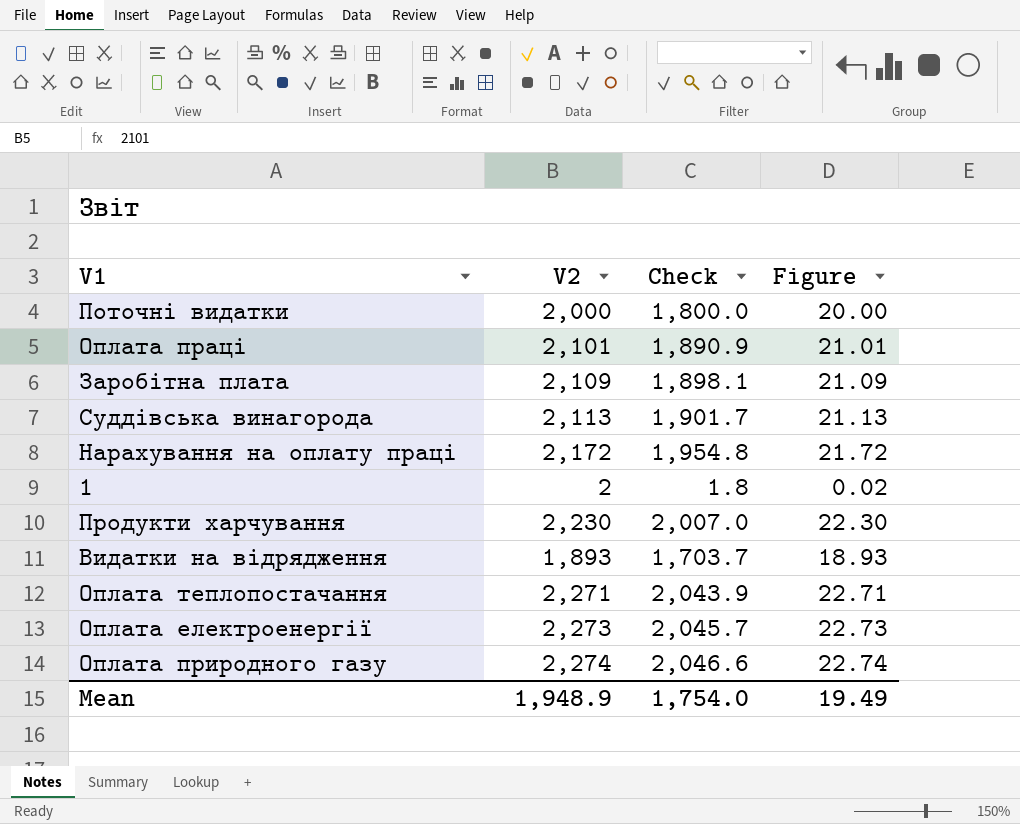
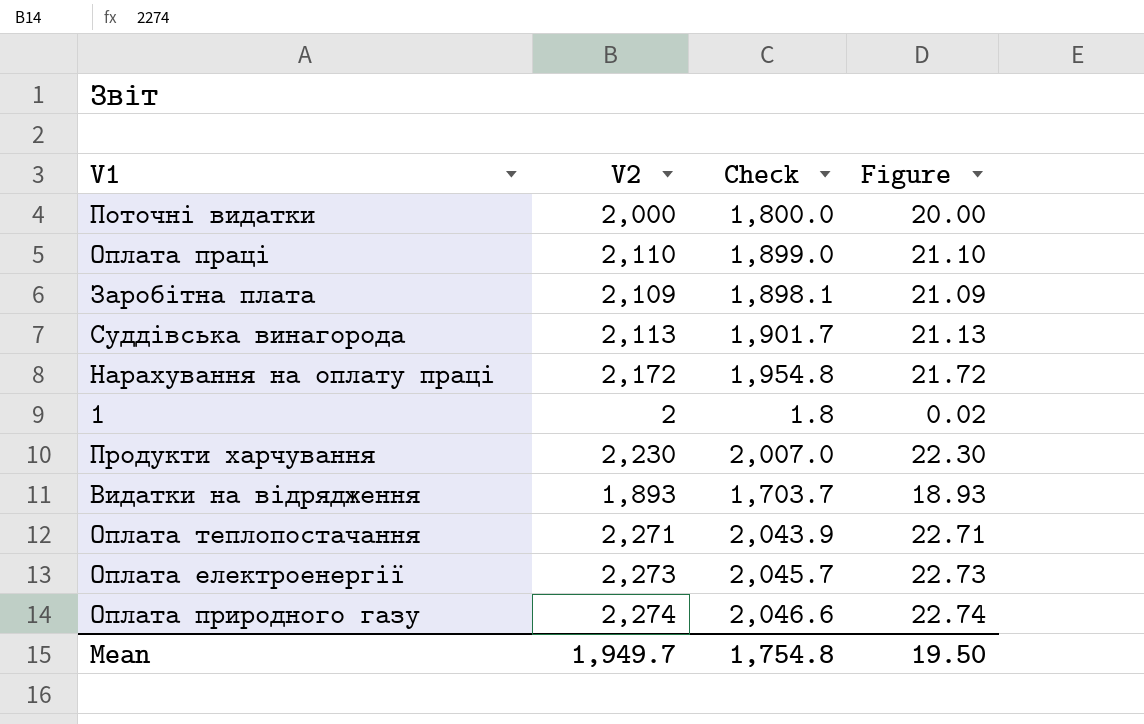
Оплата праці | V2: 2,101 -> 2,110
Оплата праці | Check: 1,890.9 -> 1,899.0
Оплата праці | Figure: 21.01 -> 21.10
Mean | V2: 1,948.9 -> 1,949.7
Mean | Check: 1,754.0 -> 1,754.8
Mean | Figure: 19.49 -> 19.50

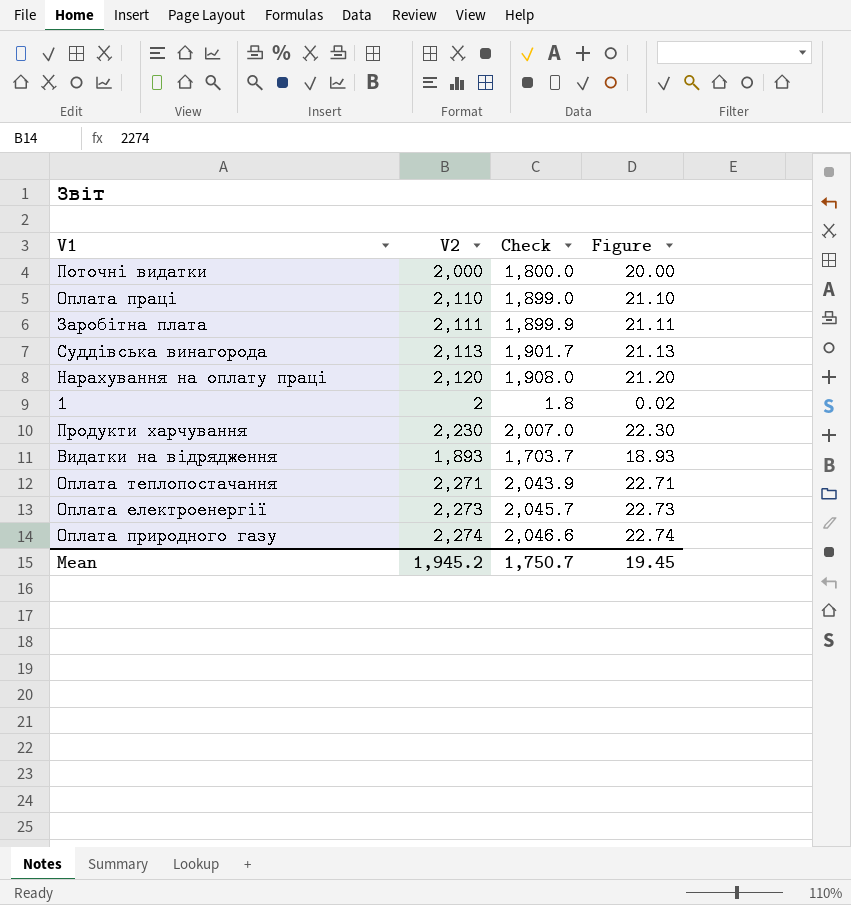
Заробітна плата | V2: 2,109 -> 2,111
Заробітна плата | Check: 1,898.1 -> 1,899.9
Заробітна плата | Figure: 21.09 -> 21.11
Нарахування на оплату праці | V2: 2,172 -> 2,120
Нарахування на оплату праці | Check: 1,954.8 -> 1,908.0
Нарахування на оплату праці | Figure: 21.72 -> 21.20
Mean | V2: 1,949.7 -> 1,945.2
Mean | Check: 1,754.8 -> 1,750.7
Mean | Figure: 19.50 -> 19.45

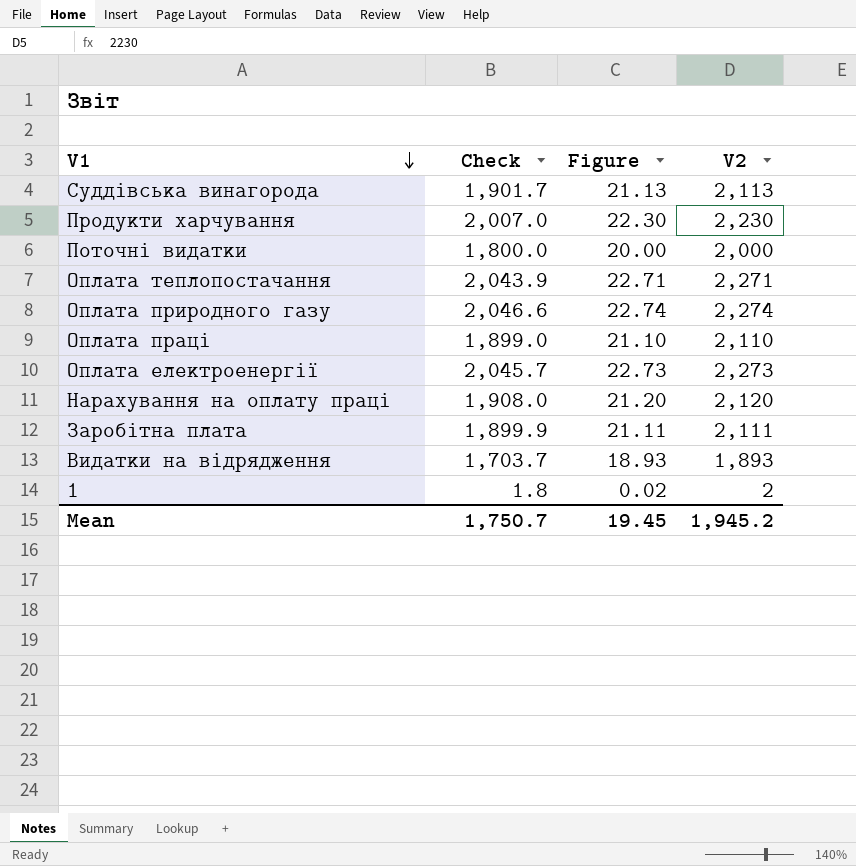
row order: none -> V1 descending
column V2 | position: 2 -> 4

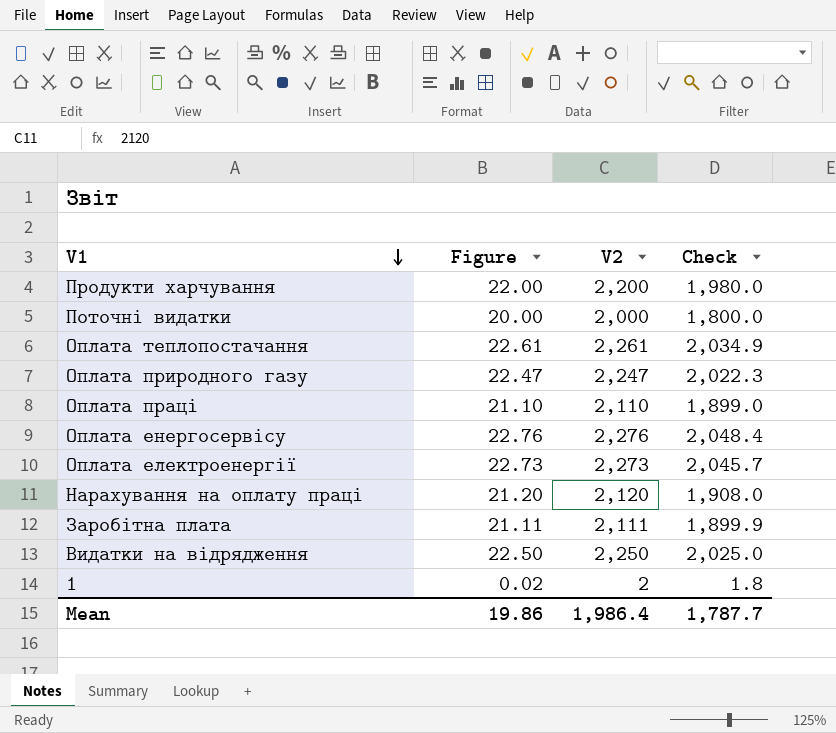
column Check | position: 2 -> 4
row Суддівська винагорода: 1,901.7 | 21.13 | 2,113 -> none
Продукти харчування | Figure: 22.30 -> 22.00
Продукти харчування | V2: 2,230 -> 2,200
Продукти харчування | Check: 2,007.0 -> 1,980.0
Оплата теплопостачання | Figure: 22.71 -> 22.61
Оплата теплопостачання | V2: 2,271 -> 2,261
Оплата теплопостачання | Check: 2,043.9 -> 2,034.9
Оплата природного газу | Figure: 22.74 -> 22.47
Оплата природного газу | V2: 2,274 -> 2,247
Оплата природного газу | Check: 2,046.6 -> 2,022.3
row Оплата енергосервісу: none -> 22.76 | 2,276 | 2,048.4
Видатки на відрядження | Figure: 18.93 -> 22.50
Видатки на відрядження | V2: 1,893 -> 2,250
Видатки на відрядження | Check: 1,703.7 -> 2,025.0
Mean | Figure: 19.45 -> 19.86
Mean | V2: 1,945.2 -> 1,986.4
Mean | Check: 1,750.7 -> 1,787.7

